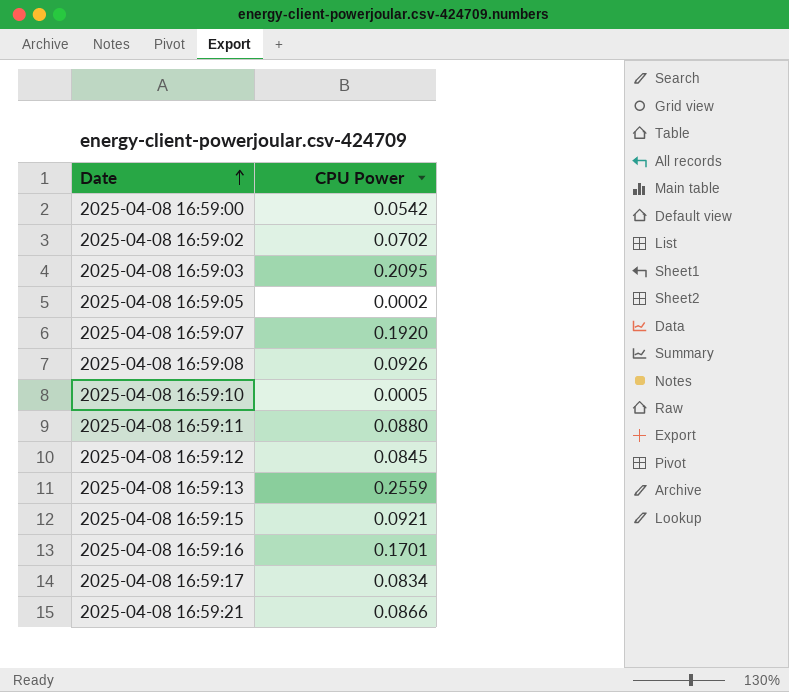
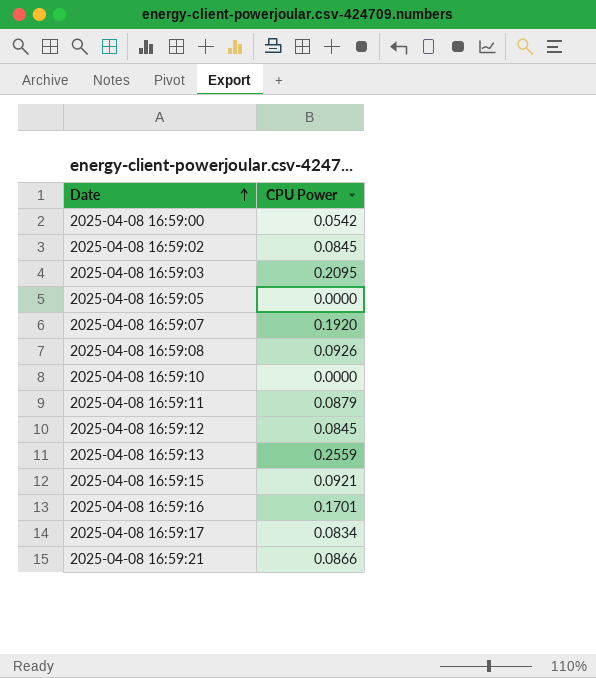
2025-04-08 16:59:02 | CPU Power: 0.0702 -> 0.0845
2025-04-08 16:59:05 | CPU Power: 0.0002 -> 0.0000
2025-04-08 16:59:10 | CPU Power: 0.0005 -> 0.0000
2025-04-08 16:59:11 | CPU Power: 0.0880 -> 0.0879

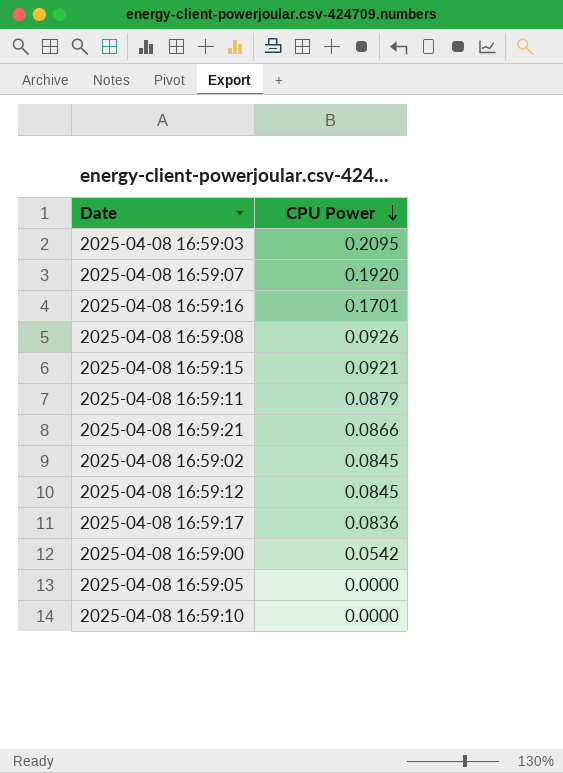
row order: Date ascending -> CPU Power descending
row 2025-04-08 16:59:13: 0.2559 -> none
2025-04-08 16:59:17 | CPU Power: 0.0834 -> 0.0836

